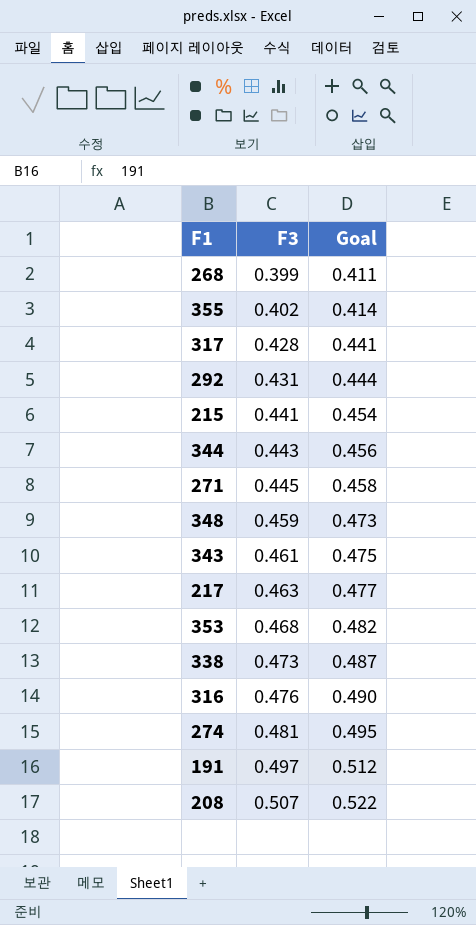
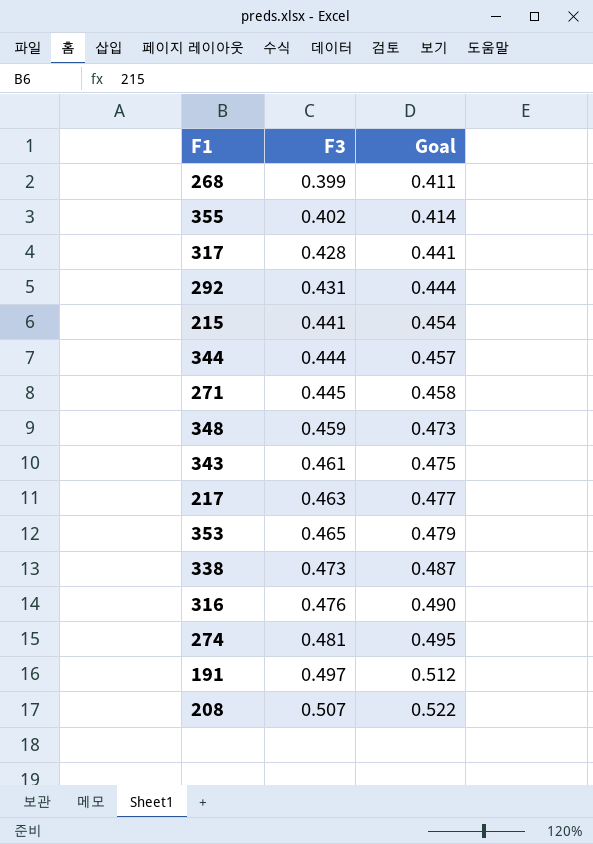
344 | F3: 0.443 -> 0.444
344 | Goal: 0.456 -> 0.457
353 | F3: 0.468 -> 0.465
353 | Goal: 0.482 -> 0.479

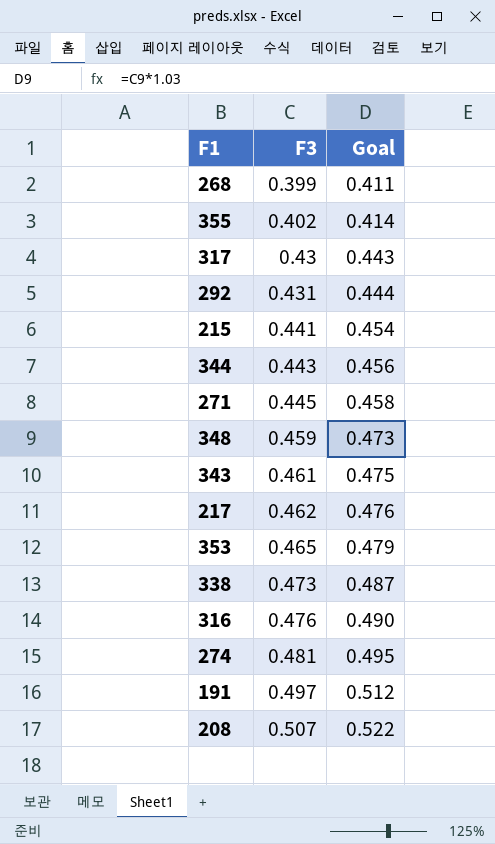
317 | F3: 0.428 -> 0.43
317 | Goal: 0.441 -> 0.443
344 | F3: 0.444 -> 0.443
344 | Goal: 0.457 -> 0.456
217 | F3: 0.463 -> 0.462
217 | Goal: 0.477 -> 0.476

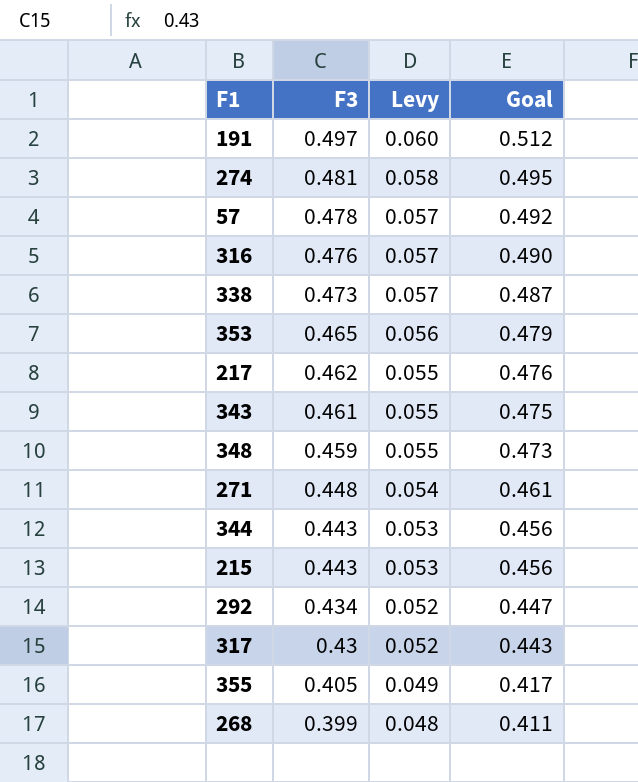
row order: F3 ascending -> F3 descending
column Levy | formula: none -> [F3] * 0.12
row 208: 0.507 | 0.522 -> none
row 57: none -> 0.478 | 0.057 | 0.492
271 | F3: 0.445 -> 0.448
271 | Goal: 0.458 -> 0.461
215 | F3: 0.441 -> 0.443
215 | Goal: 0.454 -> 0.456
292 | F3: 0.431 -> 0.434
292 | Goal: 0.444 -> 0.447
355 | F3: 0.402 -> 0.405
355 | Goal: 0.414 -> 0.417

